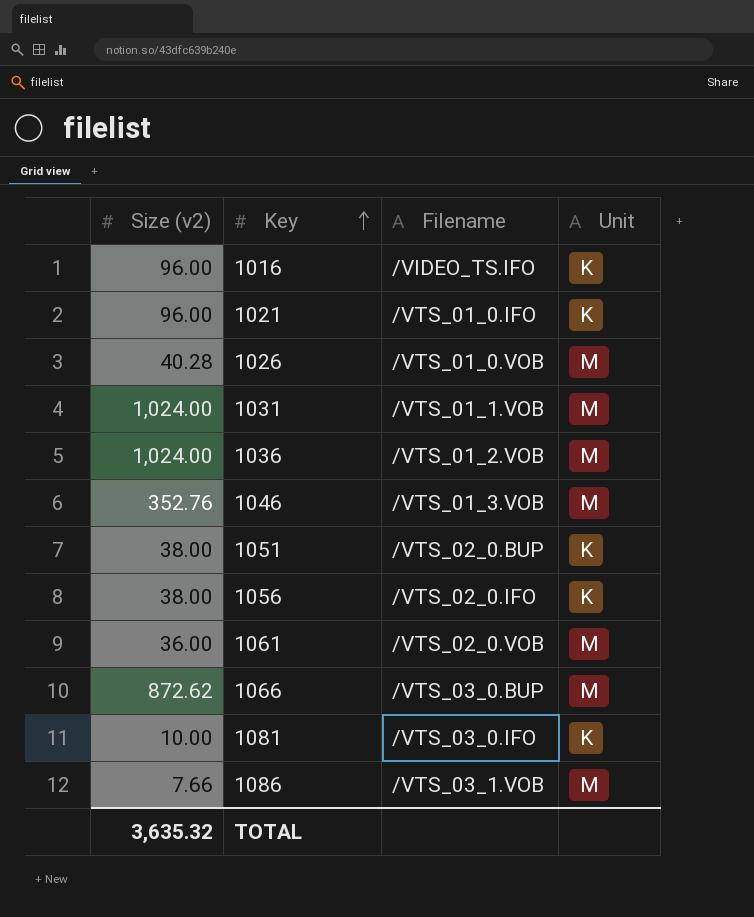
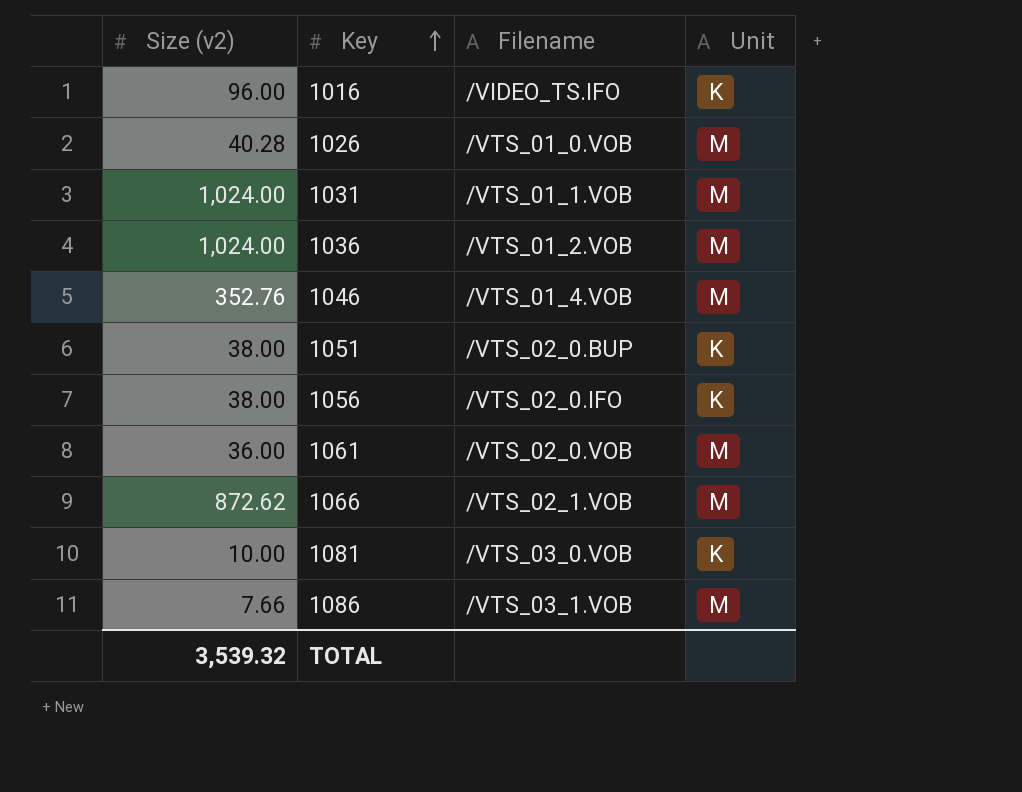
row 1021: 96.00 | /VTS_01_0.IFO | K -> none
1046 | Filename: /VTS_01_3.VOB -> /VTS_01_4.VOB
1066 | Filename: /VTS_03_0.BUP -> /VTS_02_1.VOB
1081 | Filename: /VTS_03_0.IFO -> /VTS_03_0.VOB
TOTAL | Size (v2): 3,635.32 -> 3,539.32

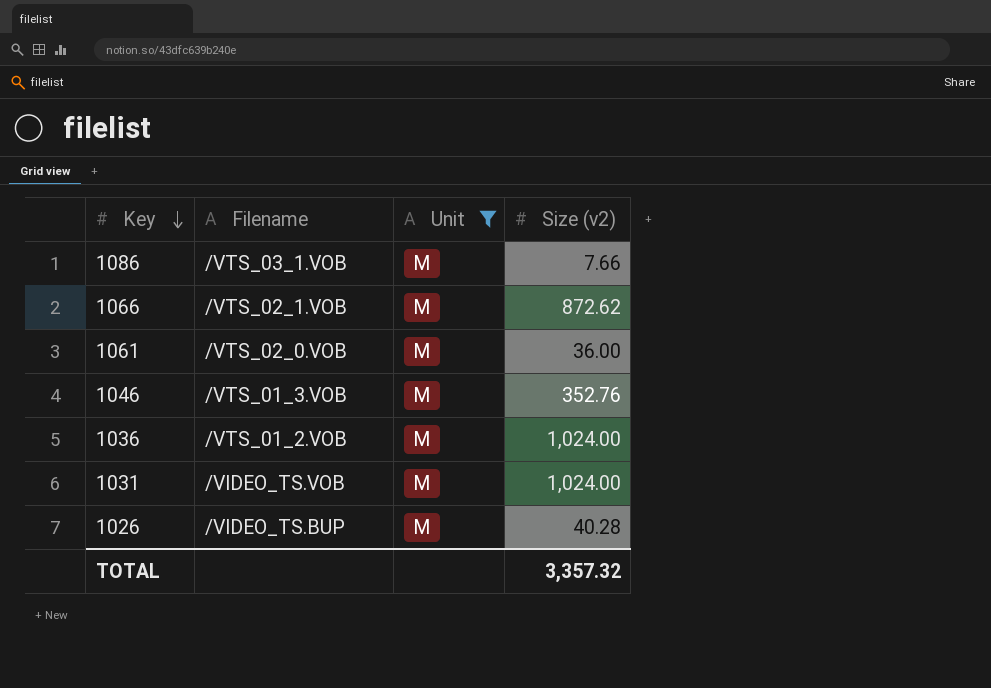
filter: none -> Unit = M
row order: Key ascending -> Key descending
column Size (v2) | position: 1 -> 4
1046 | Filename: /VTS_01_4.VOB -> /VTS_01_3.VOB
1031 | Filename: /VTS_01_1.VOB -> /VIDEO_TS.VOB
1026 | Filename: /VTS_01_0.VOB -> /VIDEO_TS.BUP
TOTAL | Size (v2): 3,539.32 -> 3,357.32

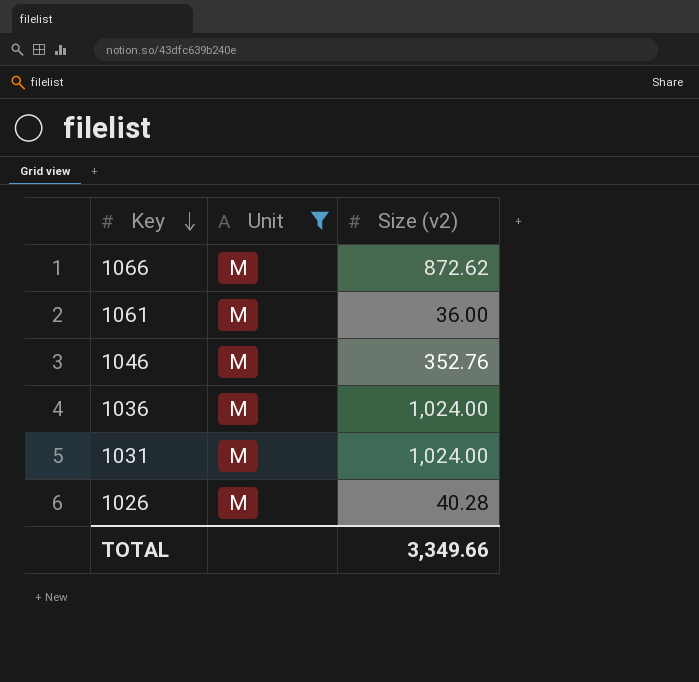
column Filename | position: 2 -> none
row 1086: /VTS_03_1.VOB | M | 7.66 -> none
TOTAL | Size (v2): 3,357.32 -> 3,349.66

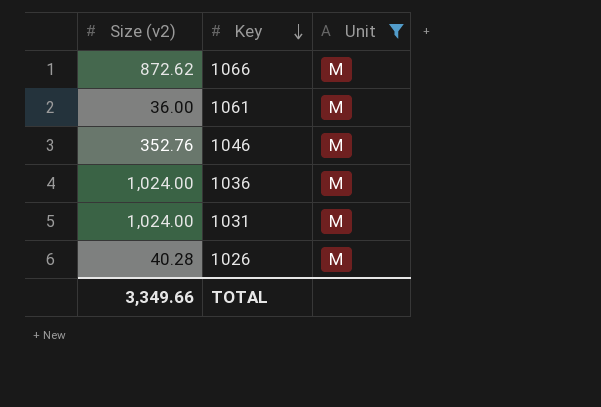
column Size (v2) | position: 3 -> 1

